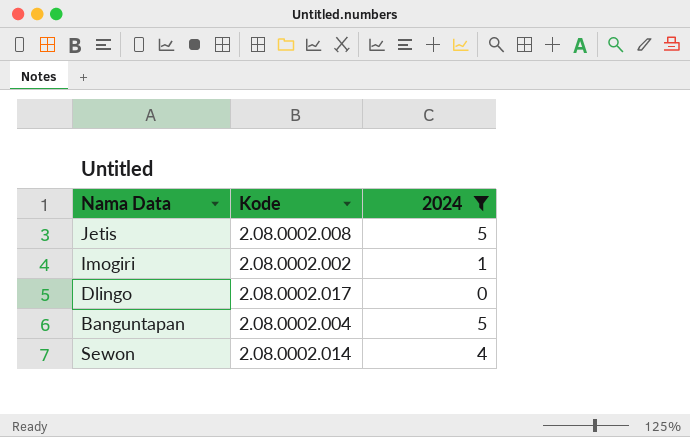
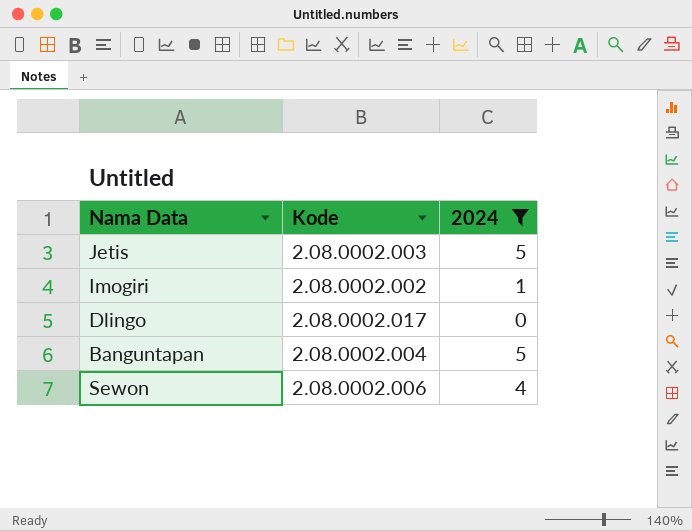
Jetis | Kode: 2.08.0002.008 -> 2.08.0002.003
Sewon | Kode: 2.08.0002.014 -> 2.08.0002.006

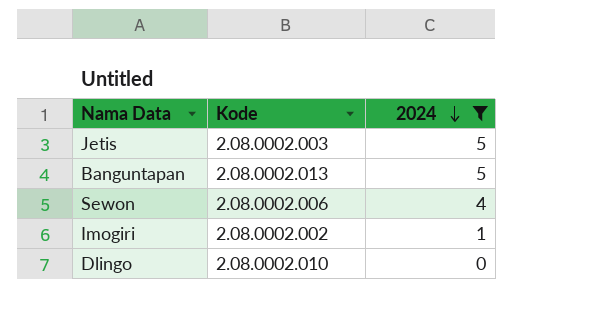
row order: none -> 2024 descending
Banguntapan | Kode: 2.08.0002.004 -> 2.08.0002.013
Dlingo | Kode: 2.08.0002.017 -> 2.08.0002.010

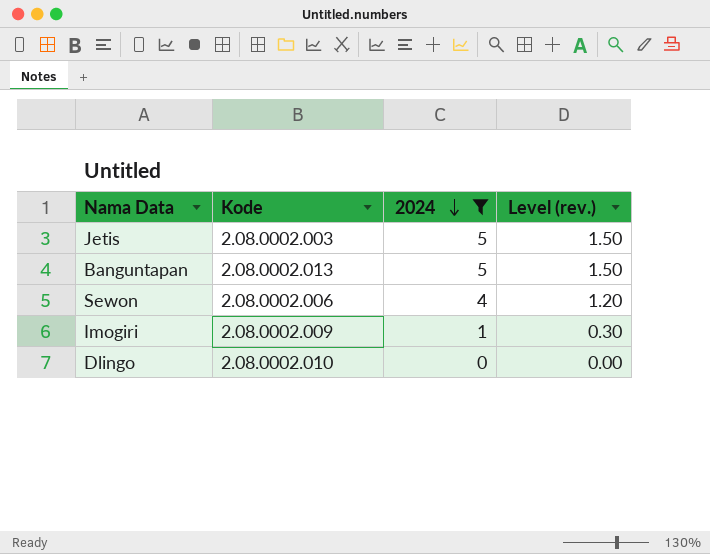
column Level (rev.) | formula: none -> [2024] * 0.3
Imogiri | Kode: 2.08.0002.002 -> 2.08.0002.009

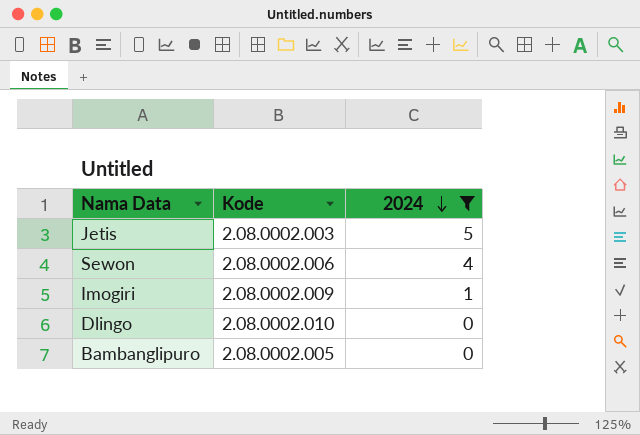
column Level (rev.) | formula: [2024] * 0.3 -> none
row Banguntapan: 2.08.0002.013 | 5 | 1.50 -> none
row Bambanglipuro: none -> 2.08.0002.005 | 0

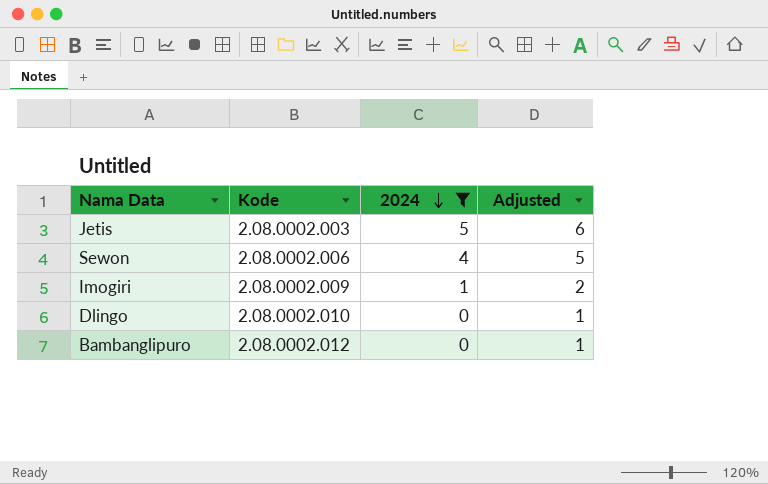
column Adjusted | formula: none -> [2024] + 1
Bambanglipuro | Kode: 2.08.0002.005 -> 2.08.0002.012

